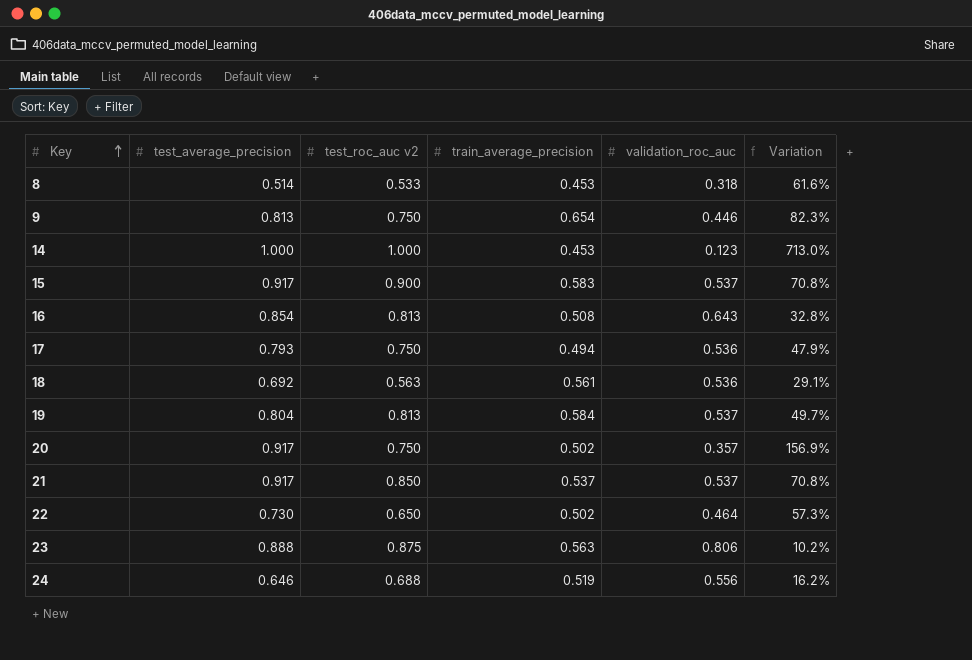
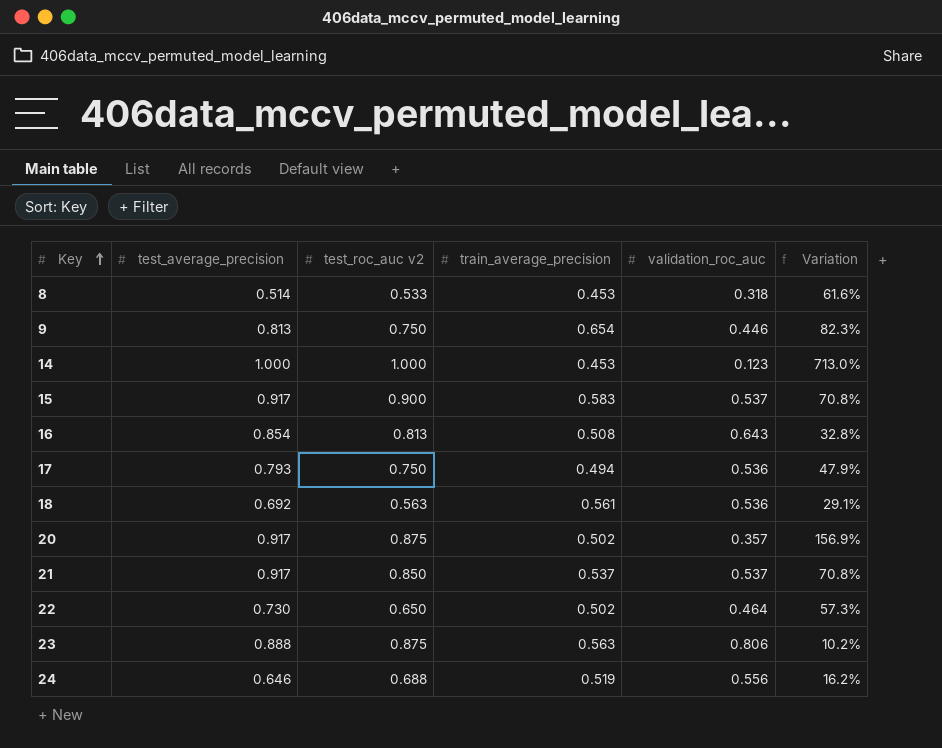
row 19: 0.804 | 0.813 | 0.584 | 0.537 | 49.7% -> none
20 | test_roc_auc v2: 0.750 -> 0.875

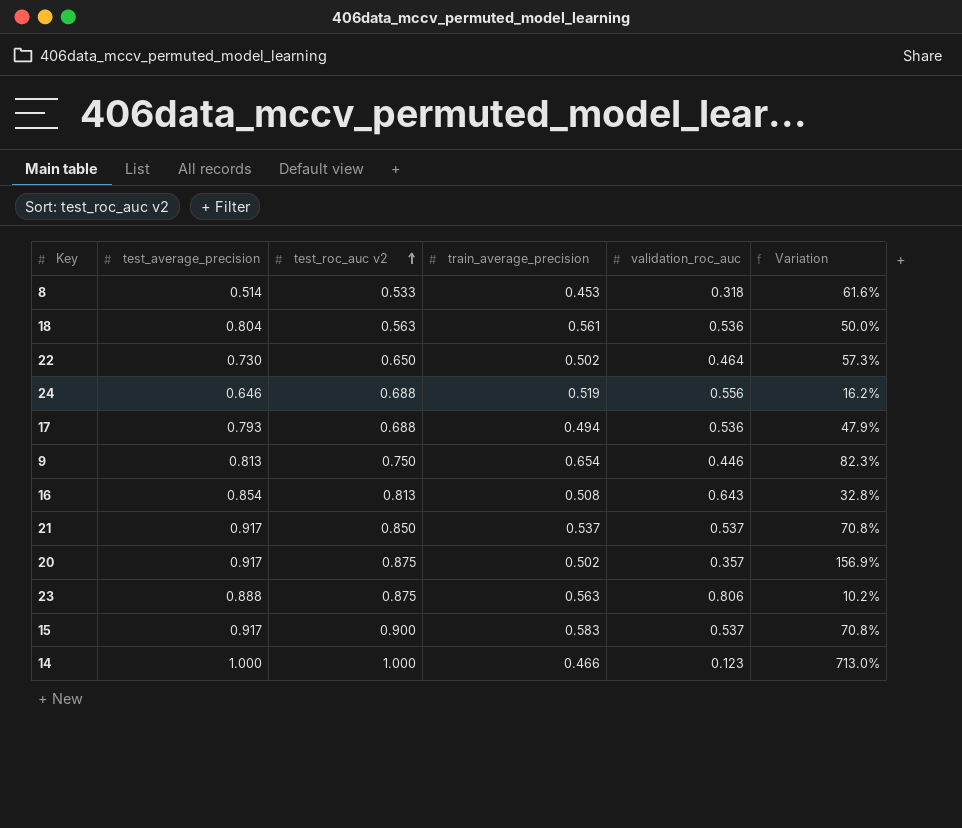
row order: Key ascending -> test_roc_auc v2 ascending
18 | test_average_precision: 0.692 -> 0.804
18 | Variation: 29.1% -> 50.0%
17 | test_roc_auc v2: 0.750 -> 0.688
14 | train_average_precision: 0.453 -> 0.466

